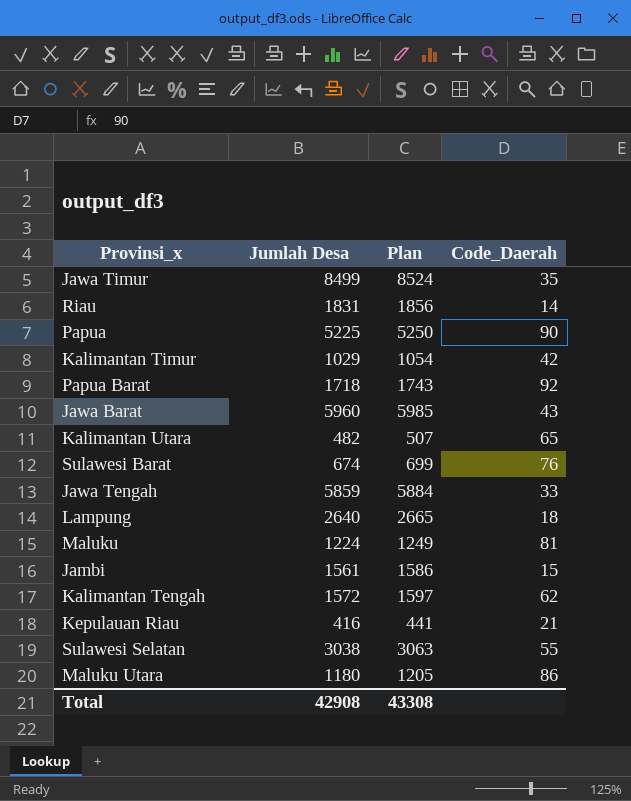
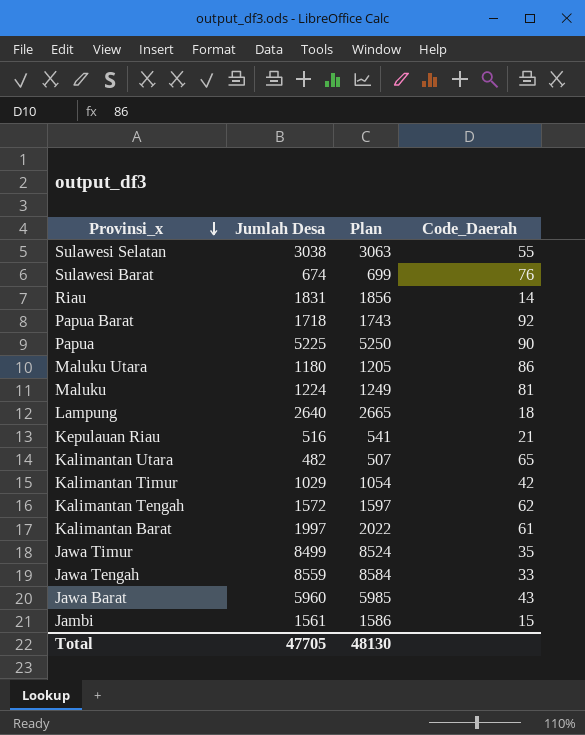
row order: none -> Provinsi_x descending
Kepulauan Riau | Jumlah Desa: 416 -> 516
Kepulauan Riau | Plan: 441 -> 541
row Kalimantan Barat: none -> 1997 | 2022 | 61
Jawa Tengah | Jumlah Desa: 5859 -> 8559
Jawa Tengah | Plan: 5884 -> 8584
Total | Jumlah Desa: 42908 -> 47705
Total | Plan: 43308 -> 48130

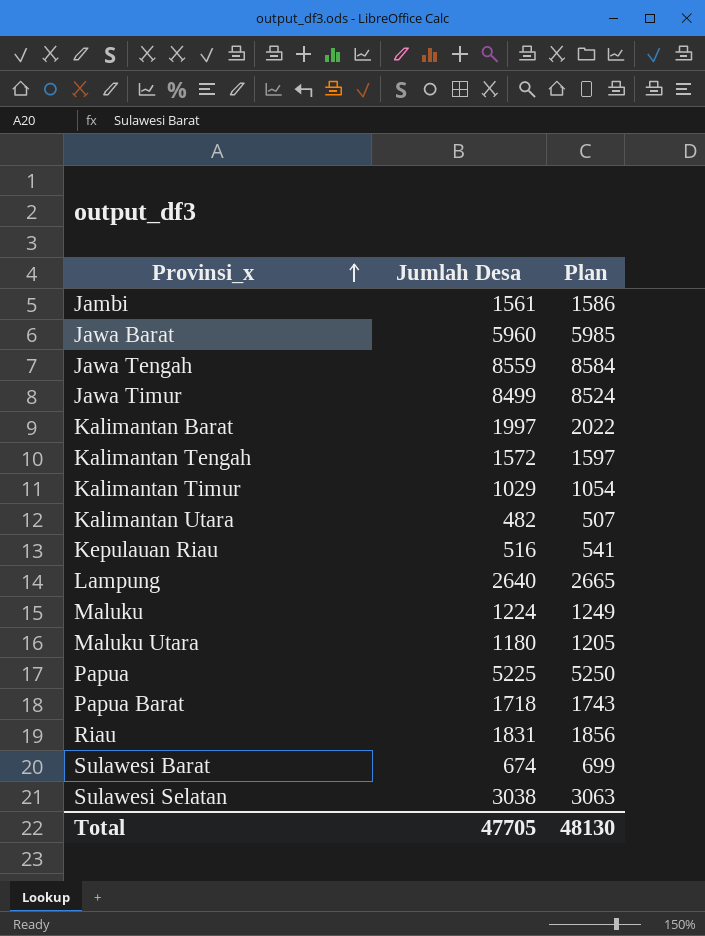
row order: Provinsi_x descending -> Provinsi_x ascending
column Code_Daerah | position: 4 -> none

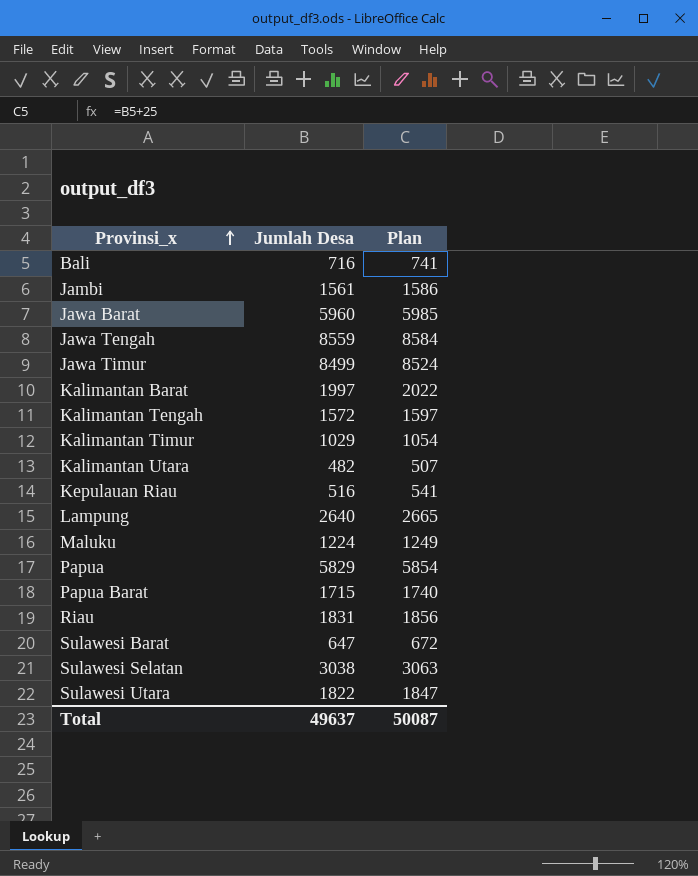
row Maluku Utara: 1180 | 1205 -> none
row Bali: none -> 716 | 741
Papua | Jumlah Desa: 5225 -> 5829
Papua | Plan: 5250 -> 5854
Papua Barat | Jumlah Desa: 1718 -> 1715
Papua Barat | Plan: 1743 -> 1740
Sulawesi Barat | Jumlah Desa: 674 -> 647
Sulawesi Barat | Plan: 699 -> 672
row Sulawesi Utara: none -> 1822 | 1847
Total | Jumlah Desa: 47705 -> 49637
Total | Plan: 48130 -> 50087

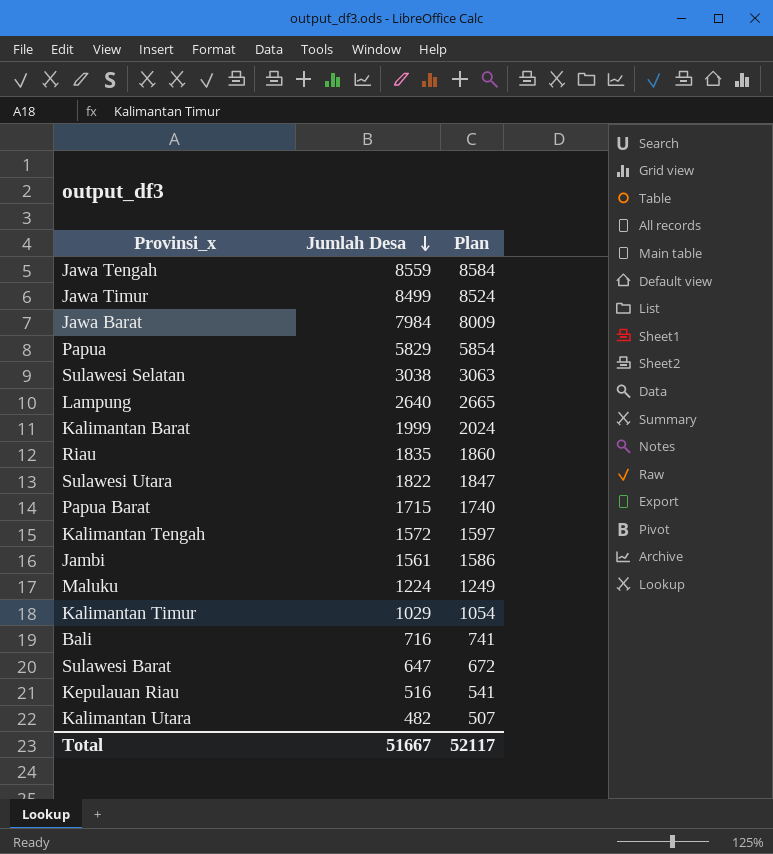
row order: Provinsi_x ascending -> Jumlah Desa descending
Jawa Barat | Jumlah Desa: 5960 -> 7984
Jawa Barat | Plan: 5985 -> 8009
Kalimantan Barat | Jumlah Desa: 1997 -> 1999
Kalimantan Barat | Plan: 2022 -> 2024
Riau | Jumlah Desa: 1831 -> 1835
Riau | Plan: 1856 -> 1860
Total | Jumlah Desa: 49637 -> 51667
Total | Plan: 50087 -> 52117

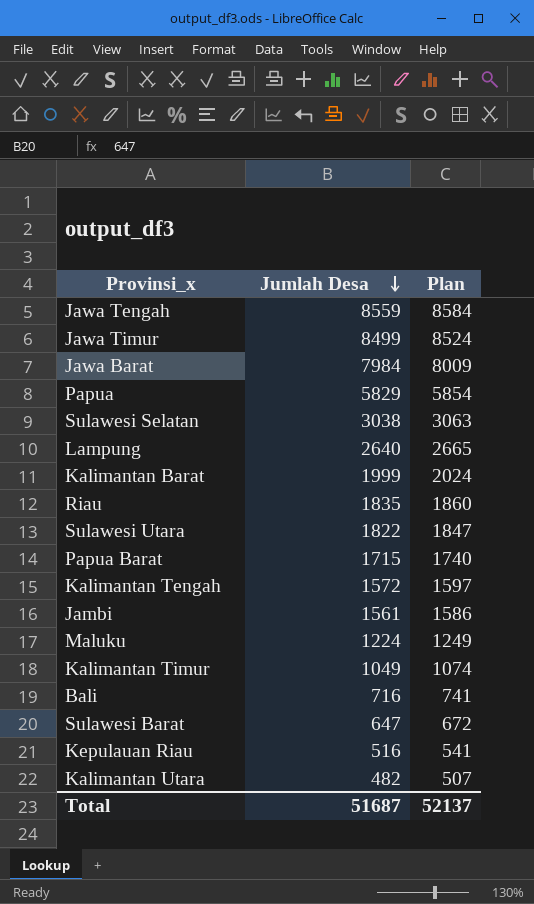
Kalimantan Timur | Jumlah Desa: 1029 -> 1049
Kalimantan Timur | Plan: 1054 -> 1074
Total | Jumlah Desa: 51667 -> 51687
Total | Plan: 52117 -> 52137

